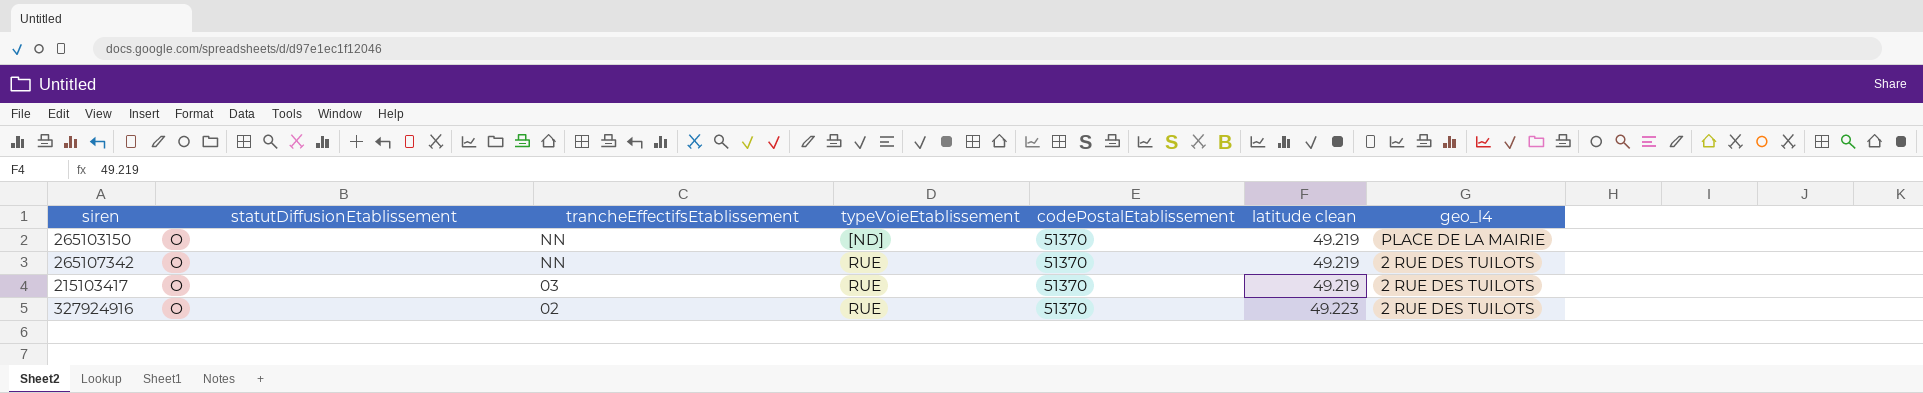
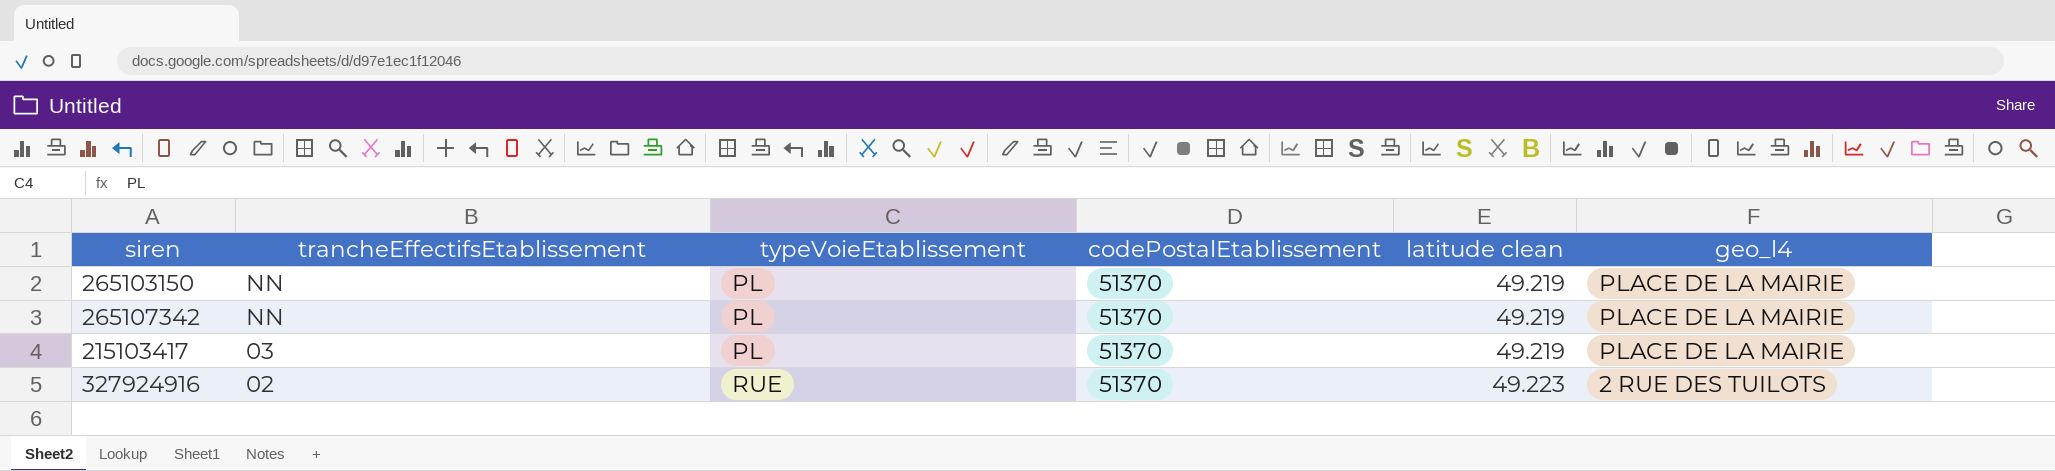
column statutDiffusionEtablissement | position: 2 -> none
265103150 | typeVoieEtablissement: [ND] -> PL
265107342 | typeVoieEtablissement: RUE -> PL
265107342 | geo_l4: 2 RUE DES TUILOTS -> PLACE DE LA MAIRIE
215103417 | typeVoieEtablissement: RUE -> PL
215103417 | geo_l4: 2 RUE DES TUILOTS -> PLACE DE LA MAIRIE

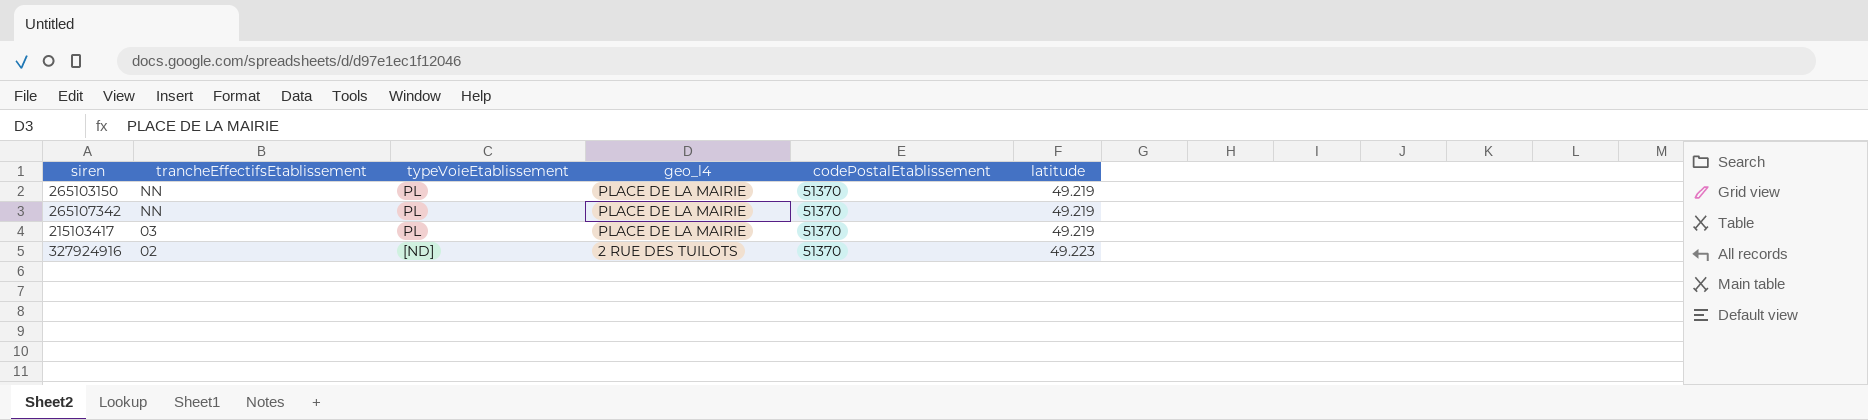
column geo_l4 | position: 6 -> 4
column name: latitude clean -> latitude
327924916 | typeVoieEtablissement: RUE -> [ND]

